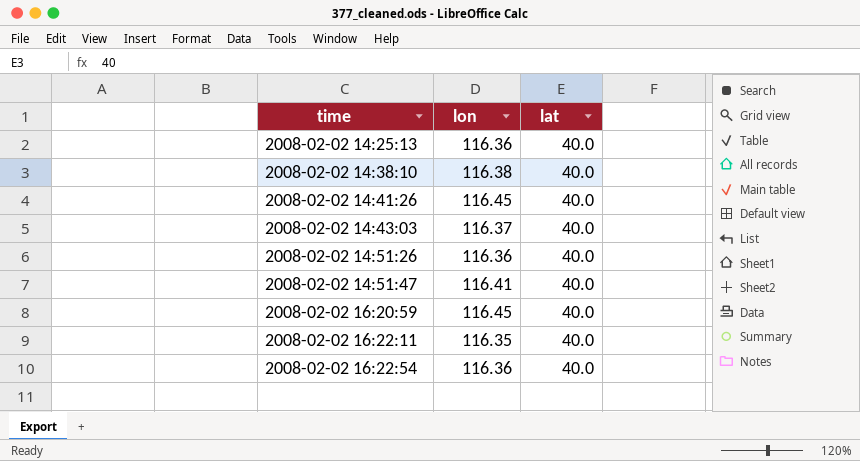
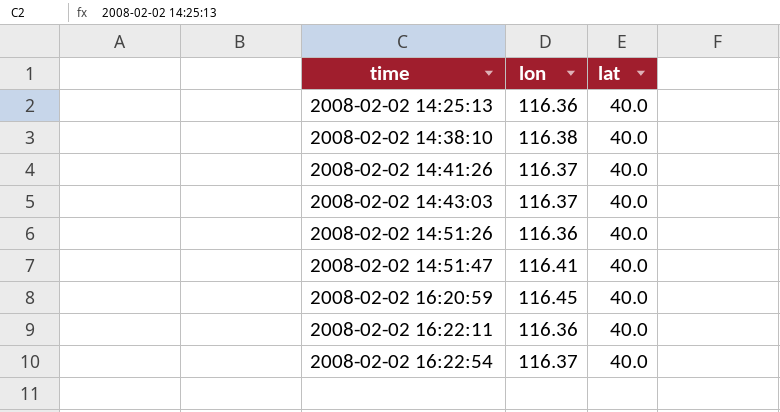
2008-02-02 14:41:26 | lon: 116.45 -> 116.37
2008-02-02 16:22:11 | lon: 116.35 -> 116.36
2008-02-02 16:22:54 | lon: 116.36 -> 116.37

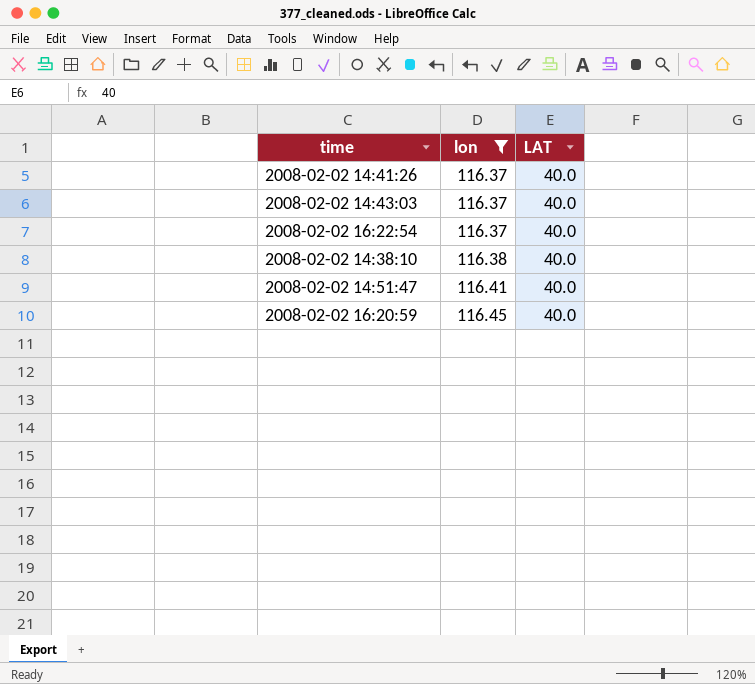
filter: none -> lon != 116.36
row order: time ascending -> lon ascending
column name: lat -> LAT

